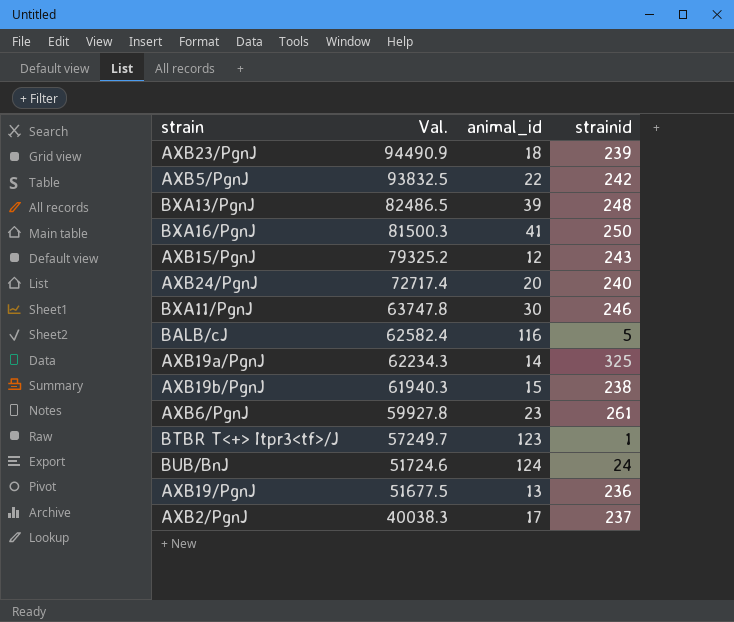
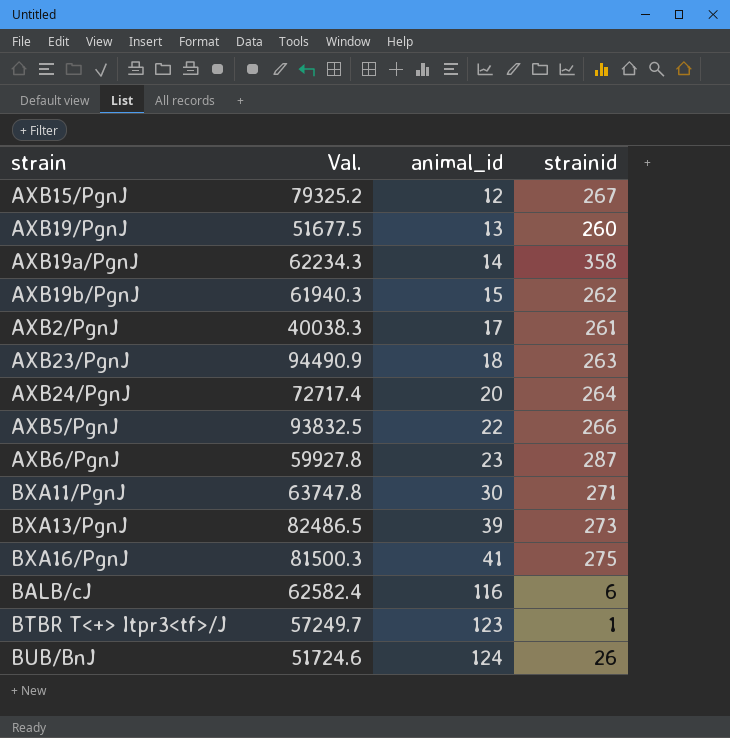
row order: Val. descending -> animal_id ascending
AXB15/PgnJ | strainid: 243 -> 267
AXB19/PgnJ | strainid: 236 -> 260
AXB19a/PgnJ | strainid: 325 -> 358
AXB19b/PgnJ | strainid: 238 -> 262
AXB2/PgnJ | strainid: 237 -> 261
AXB23/PgnJ | strainid: 239 -> 263
AXB24/PgnJ | strainid: 240 -> 264
AXB5/PgnJ | strainid: 242 -> 266
AXB6/PgnJ | strainid: 261 -> 287
BXA11/PgnJ | strainid: 246 -> 271
BXA13/PgnJ | strainid: 248 -> 273
BXA16/PgnJ | strainid: 250 -> 275
BALB/cJ | strainid: 5 -> 6
BUB/BnJ | strainid: 24 -> 26

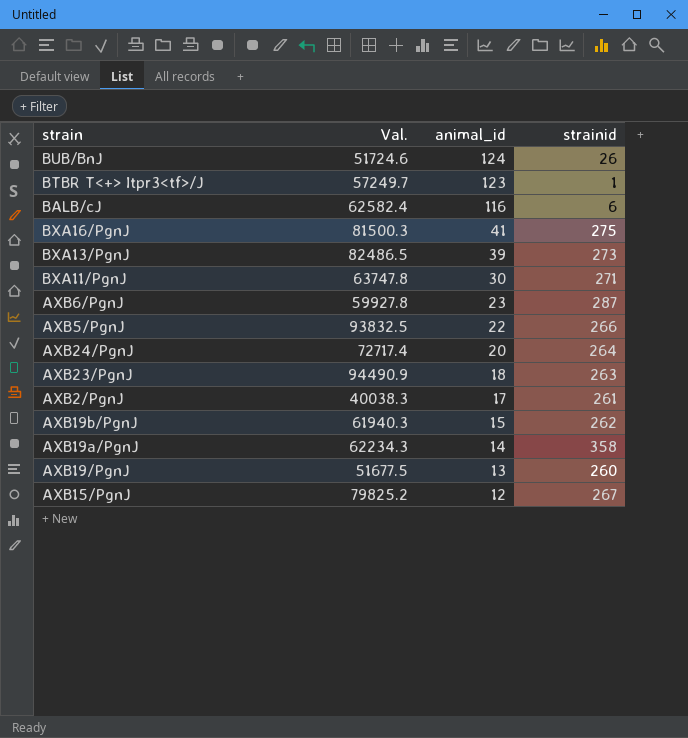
row order: animal_id ascending -> animal_id descending
AXB15/PgnJ | Val.: 79325.2 -> 79825.2

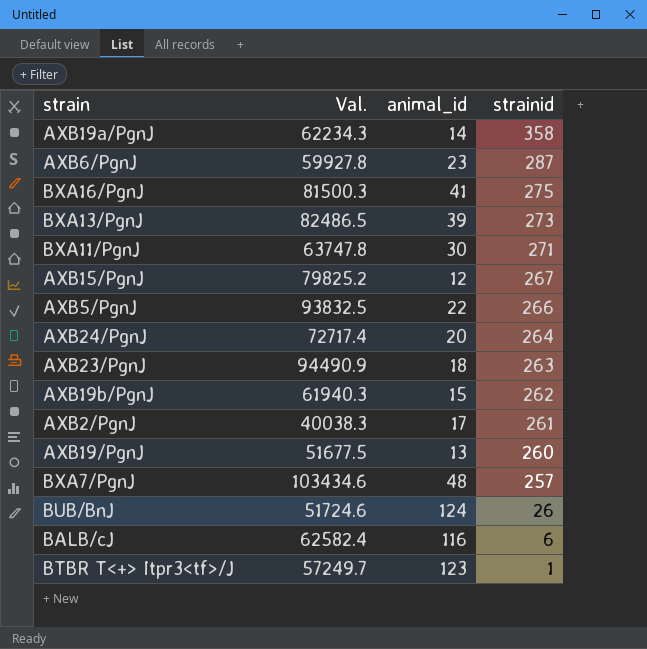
row order: animal_id descending -> strainid descending
row BXA7/PgnJ: none -> 103434.6 | 48 | 257

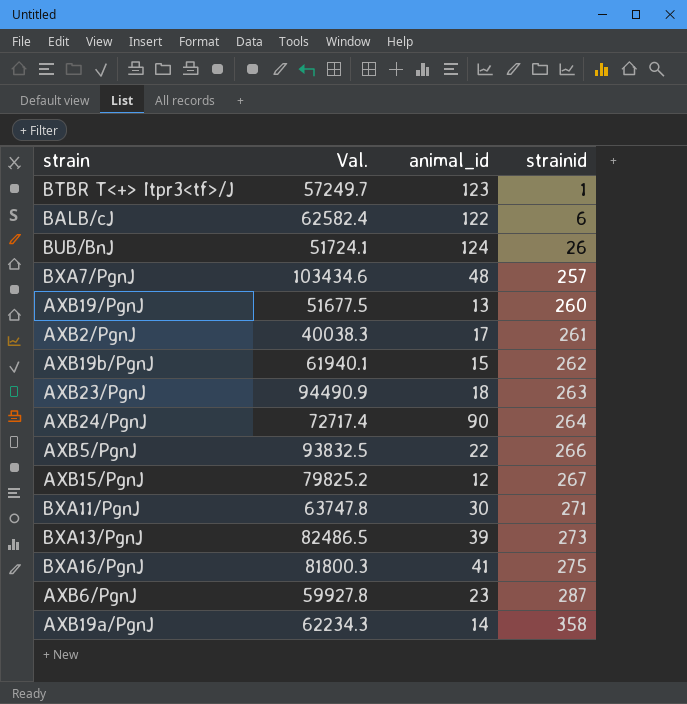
row order: strainid descending -> strainid ascending
BALB/cJ | animal_id: 116 -> 122
BUB/BnJ | Val.: 51724.6 -> 51724.1
AXB19b/PgnJ | Val.: 61940.3 -> 61940.1
AXB24/PgnJ | animal_id: 20 -> 90
BXA16/PgnJ | Val.: 81500.3 -> 81800.3

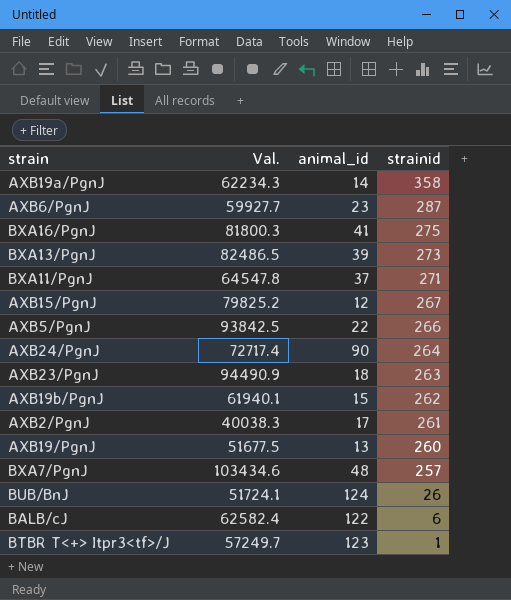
row order: strainid ascending -> strainid descending
AXB6/PgnJ | Val.: 59927.8 -> 59927.7
BXA11/PgnJ | Val.: 63747.8 -> 64547.8
BXA11/PgnJ | animal_id: 30 -> 37
AXB5/PgnJ | Val.: 93832.5 -> 93842.5

